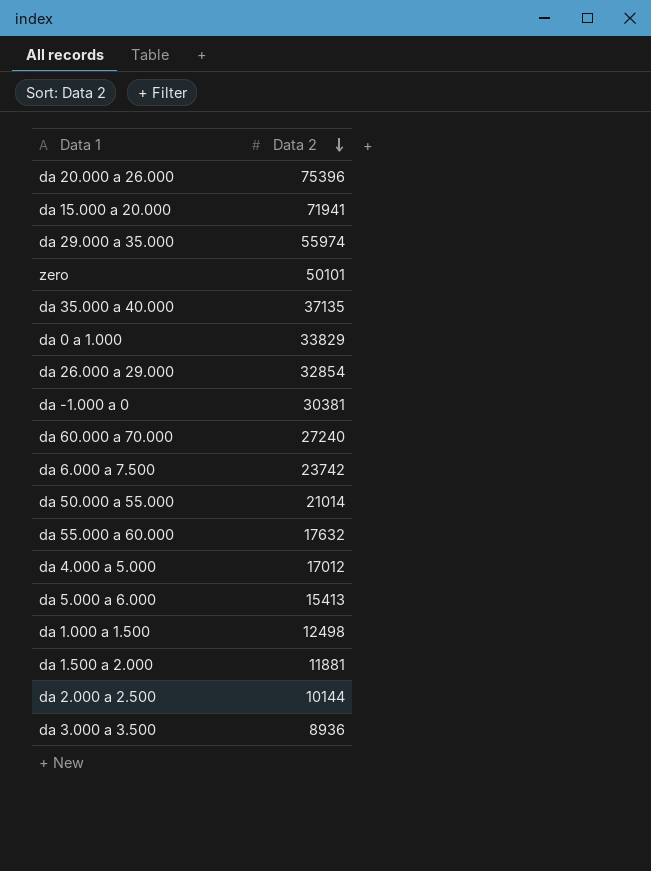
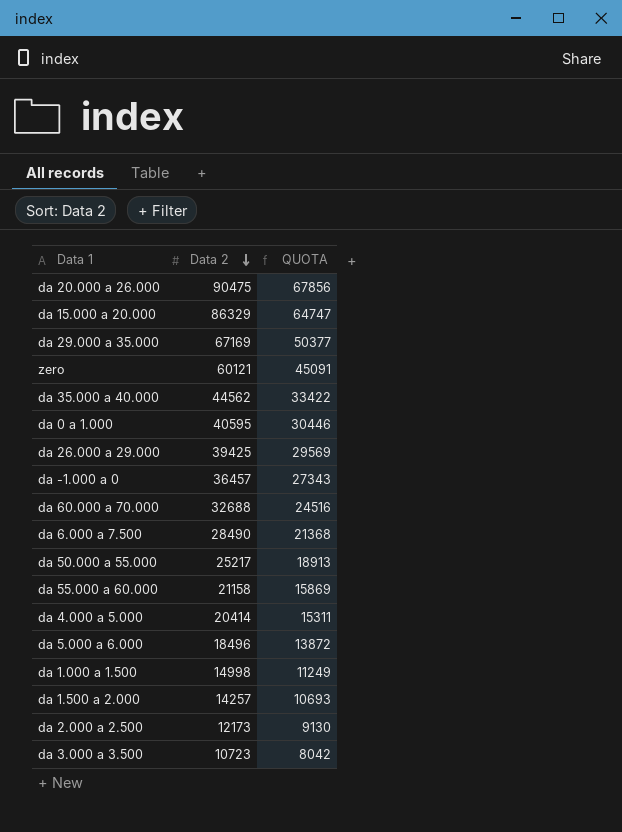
column QUOTA | formula: none -> [Data 2] * 0.75
da 20.000 a 26.000 | Data 2: 75396 -> 90475
da 15.000 a 20.000 | Data 2: 71941 -> 86329
da 29.000 a 35.000 | Data 2: 55974 -> 67169
zero | Data 2: 50101 -> 60121
da 35.000 a 40.000 | Data 2: 37135 -> 44562
da 0 a 1.000 | Data 2: 33829 -> 40595
da 26.000 a 29.000 | Data 2: 32854 -> 39425
da -1.000 a 0 | Data 2: 30381 -> 36457
da 60.000 a 70.000 | Data 2: 27240 -> 32688
da 6.000 a 7.500 | Data 2: 23742 -> 28490
da 50.000 a 55.000 | Data 2: 21014 -> 25217
da 55.000 a 60.000 | Data 2: 17632 -> 21158
da 4.000 a 5.000 | Data 2: 17012 -> 20414
da 5.000 a 6.000 | Data 2: 15413 -> 18496
da 1.000 a 1.500 | Data 2: 12498 -> 14998
da 1.500 a 2.000 | Data 2: 11881 -> 14257
da 2.000 a 2.500 | Data 2: 10144 -> 12173
da 3.000 a 3.500 | Data 2: 8936 -> 10723

